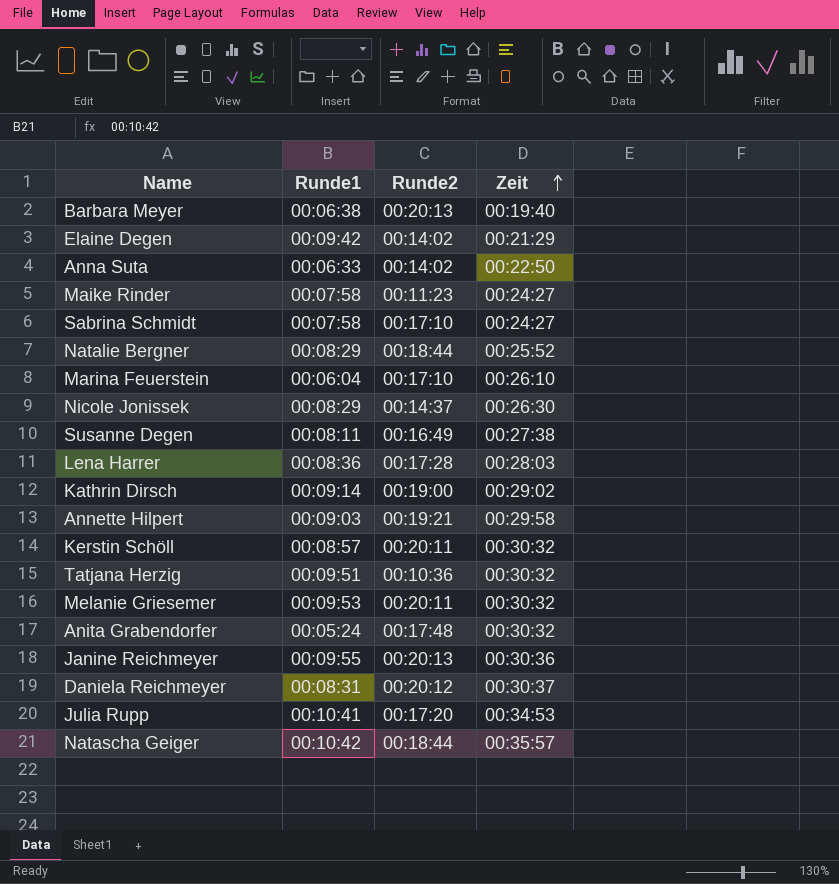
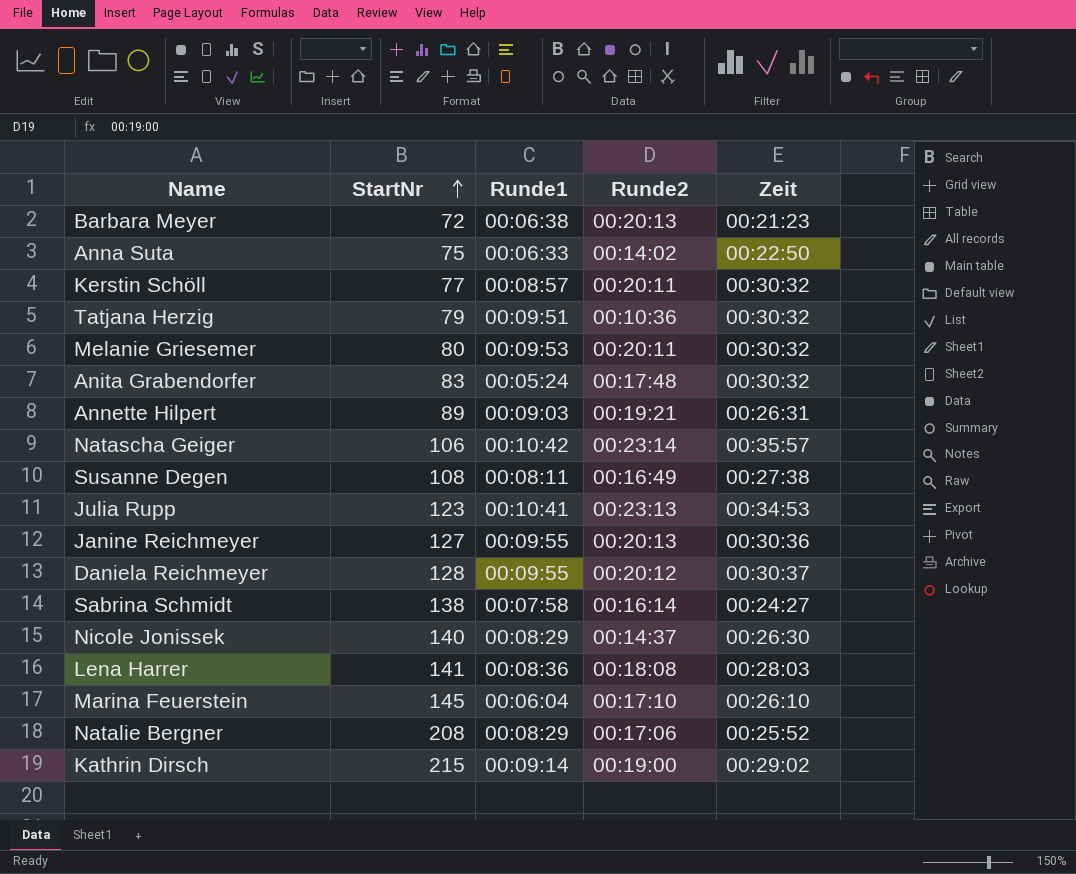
row order: Zeit ascending -> StartNr ascending
column StartNr | position: none -> 2
row Elaine Degen: 00:09:42 | 00:14:02 | 00:21:29 -> none
row Maike Rinder: 00:07:58 | 00:11:23 | 00:24:27 -> none
Barbara Meyer | Zeit: 00:19:40 -> 00:21:23
Annette Hilpert | Zeit: 00:29:58 -> 00:26:31
Natascha Geiger | Runde2: 00:18:44 -> 00:23:14
Julia Rupp | Runde2: 00:17:20 -> 00:23:13
Daniela Reichmeyer | Runde1: 00:08:31 -> 00:09:55
Sabrina Schmidt | Runde2: 00:17:10 -> 00:16:14
Lena Harrer | Runde2: 00:17:28 -> 00:18:08
Natalie Bergner | Runde2: 00:18:44 -> 00:17:06

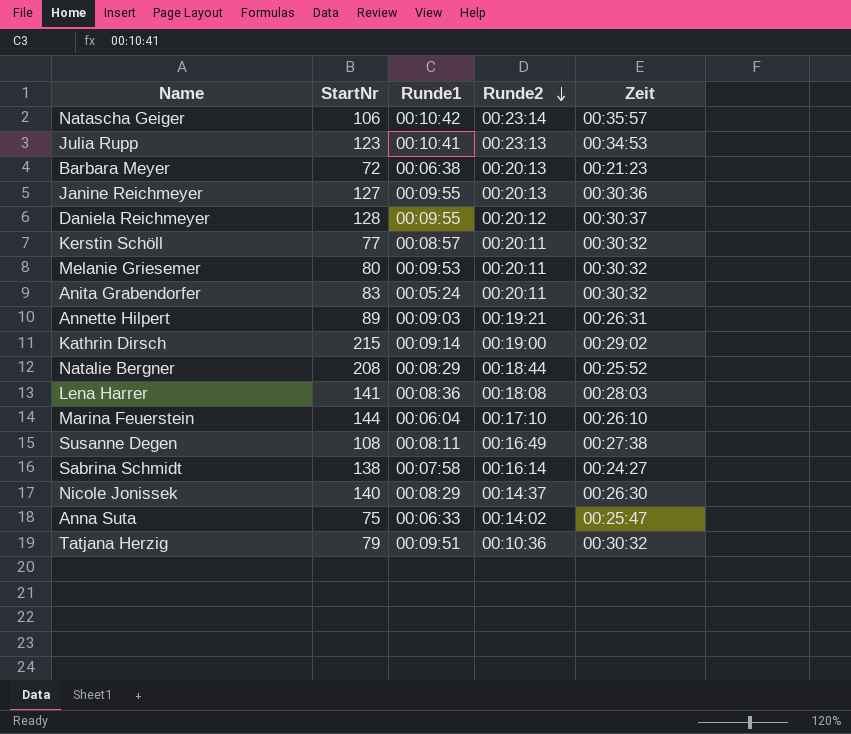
row order: StartNr ascending -> Runde2 descending
Anita Grabendorfer | Runde2: 00:17:48 -> 00:20:11
Natalie Bergner | Runde2: 00:17:06 -> 00:18:44
Marina Feuerstein | StartNr: 145 -> 144
Anna Suta | Zeit: 00:22:50 -> 00:25:47

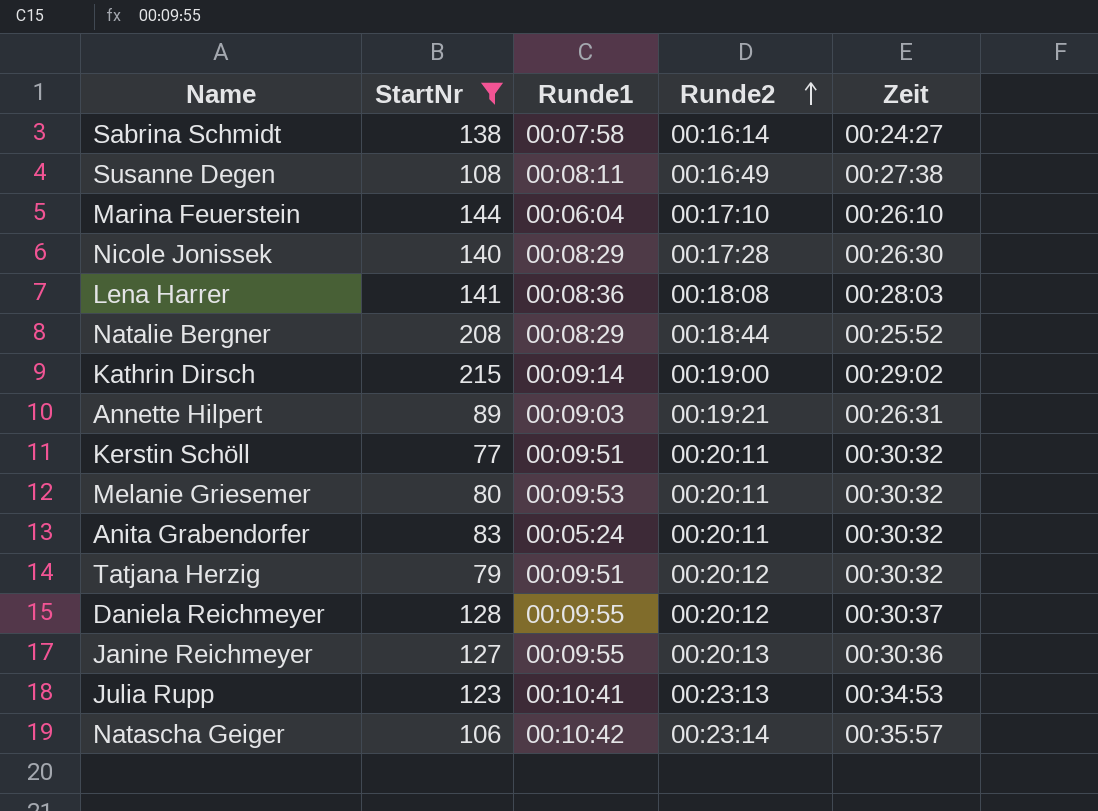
filter: none -> StartNr >= 77
row order: Runde2 descending -> Runde2 ascending
Nicole Jonissek | Runde2: 00:14:37 -> 00:17:28
Kerstin Schöll | Runde1: 00:08:57 -> 00:09:51
Tatjana Herzig | Runde2: 00:10:36 -> 00:20:12

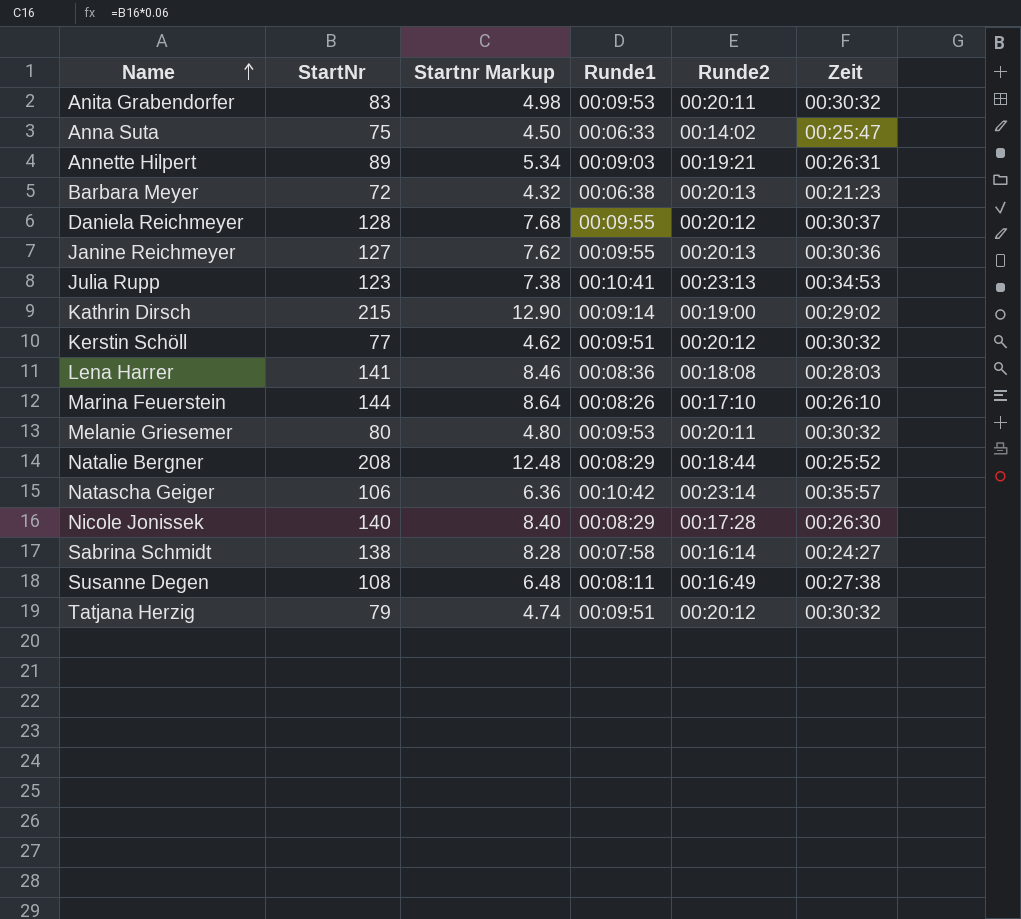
filter: StartNr >= 77 -> none
row order: Runde2 ascending -> Name ascending
column Startnr Markup | formula: none -> [StartNr] * 0.06
Anita Grabendorfer | Runde1: 00:05:24 -> 00:09:53
Kerstin Schöll | Runde2: 00:20:11 -> 00:20:12
Marina Feuerstein | Runde1: 00:06:04 -> 00:08:26

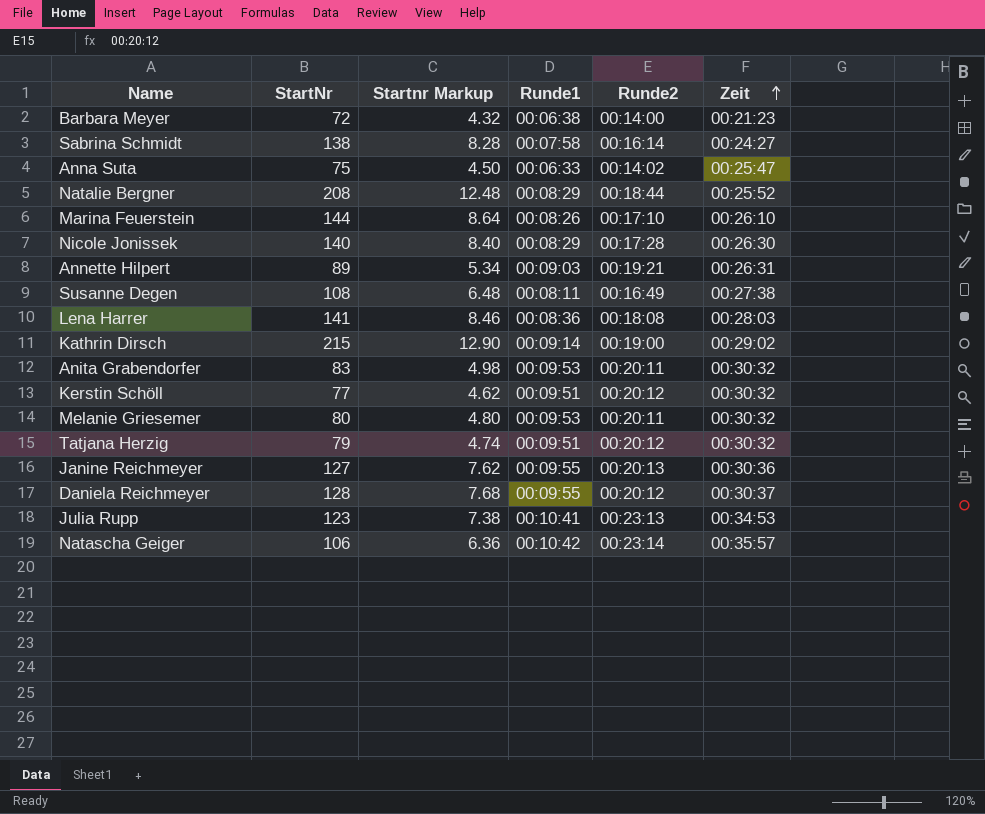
row order: Name ascending -> Zeit ascending
Barbara Meyer | Runde2: 00:20:13 -> 00:14:00

